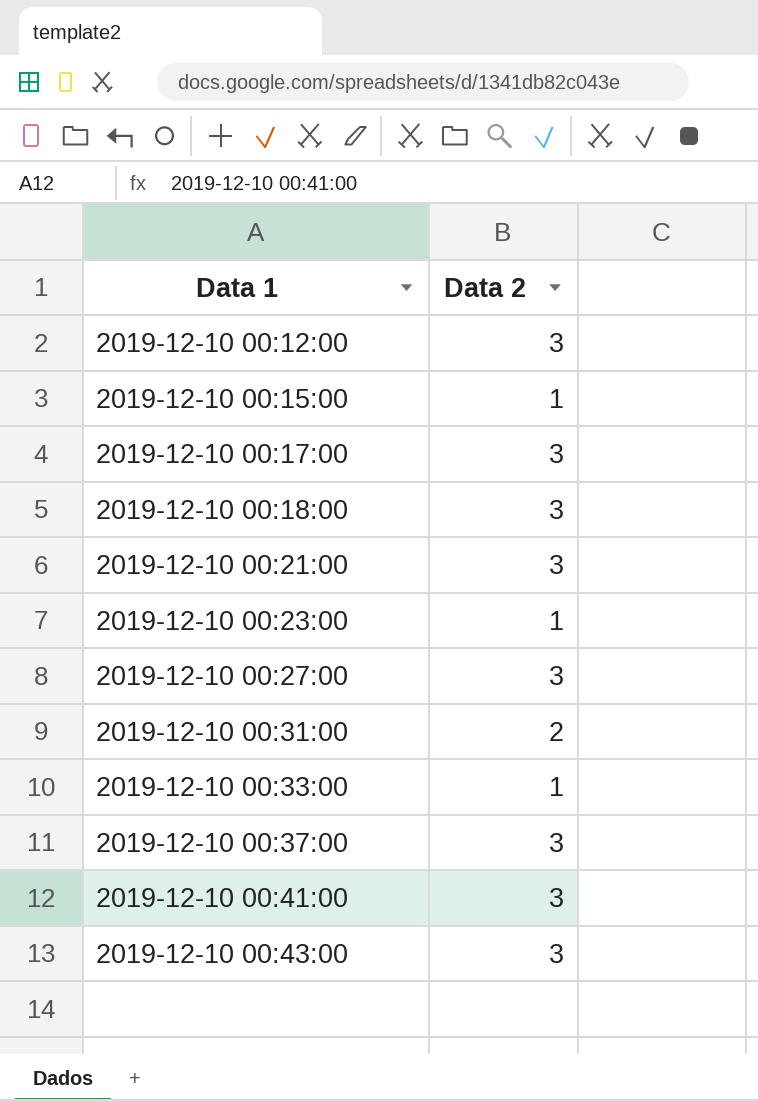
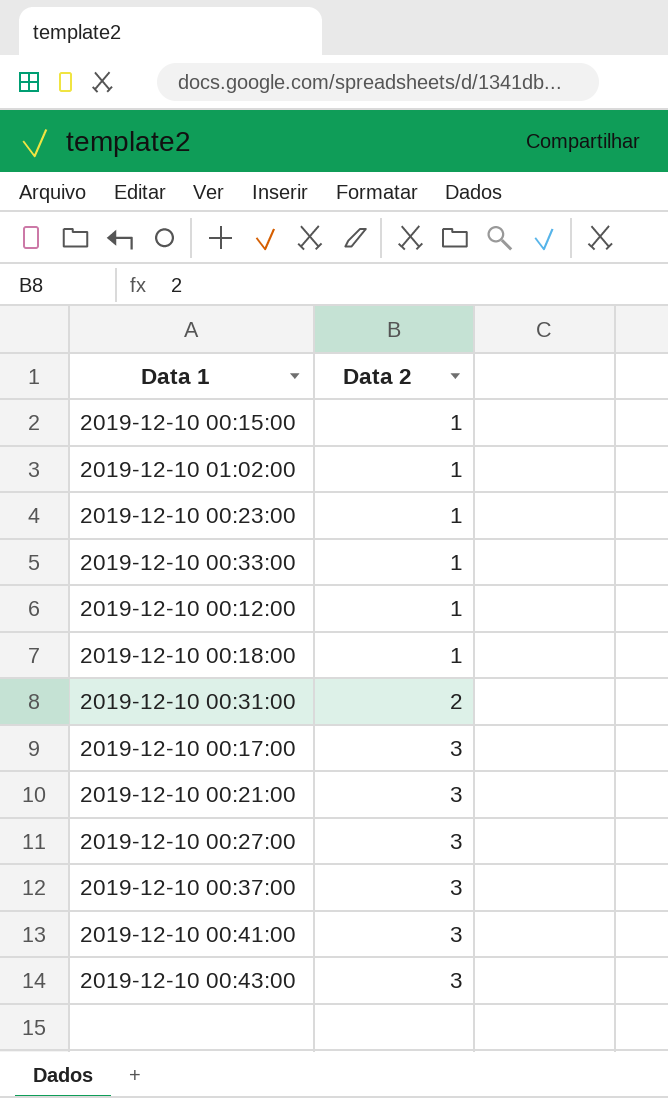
row order: Data 1 ascending -> Data 2 ascending
row 2019-12-10 01:02:00: none -> 1
2019-12-10 00:12:00 | Data 2: 3 -> 1
2019-12-10 00:18:00 | Data 2: 3 -> 1

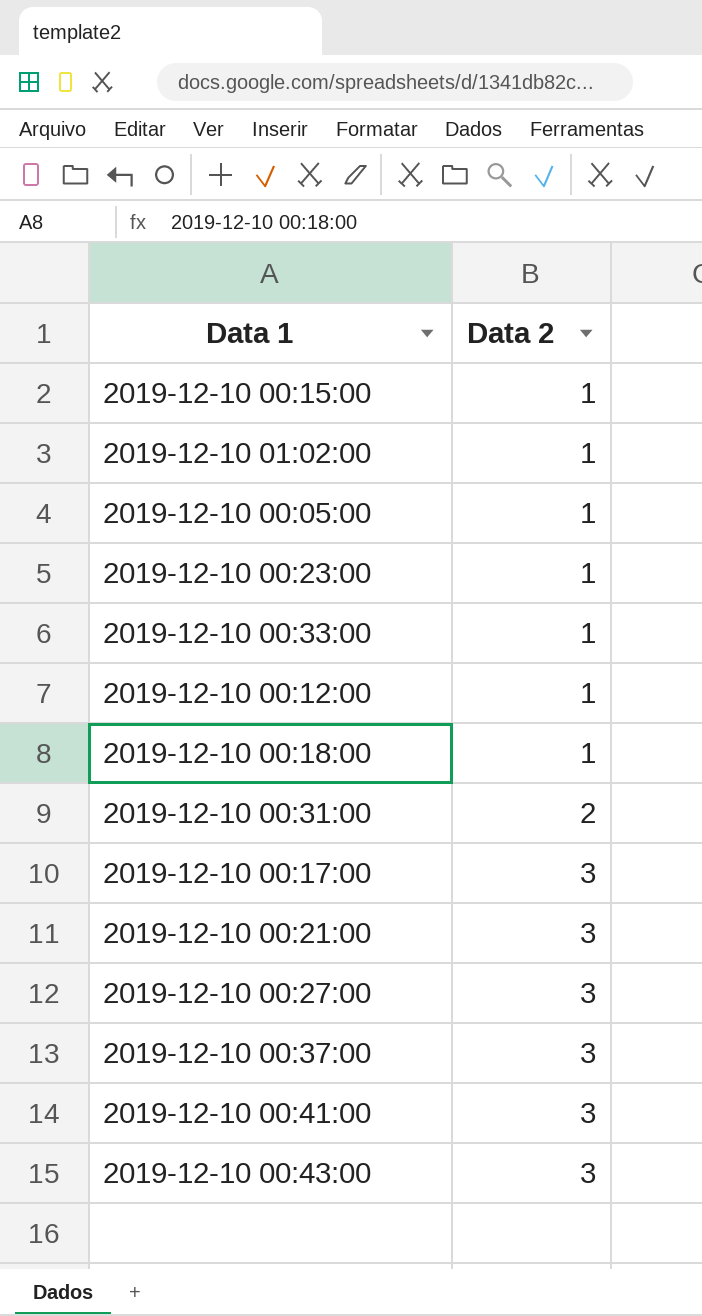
row 2019-12-10 00:05:00: none -> 1

